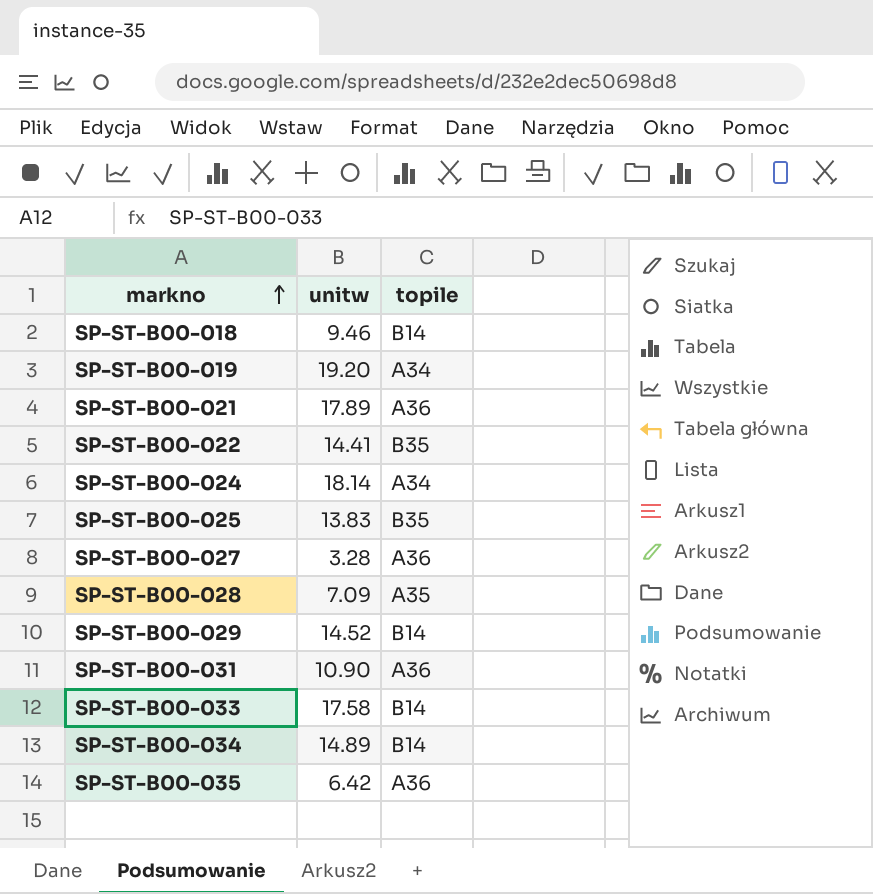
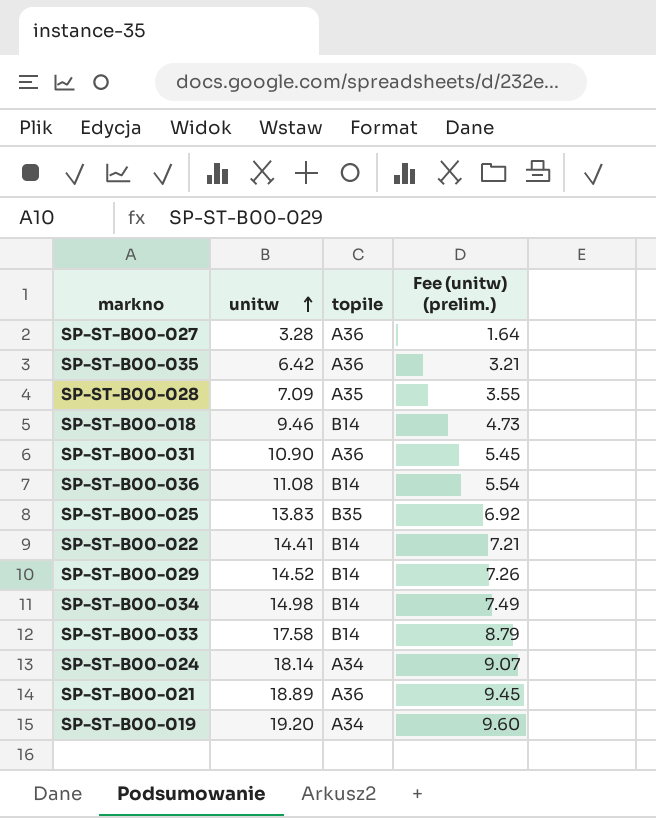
row order: markno ascending -> unitw ascending
column Fee (unitw) (prelim.) | formula: none -> [unitw] * 0.5
row SP-ST-B00-036: none -> 11.08 | B14 | 5.54
SP-ST-B00-022 | topile: B35 -> B14
SP-ST-B00-034 | unitw: 14.89 -> 14.98
SP-ST-B00-021 | unitw: 17.89 -> 18.89

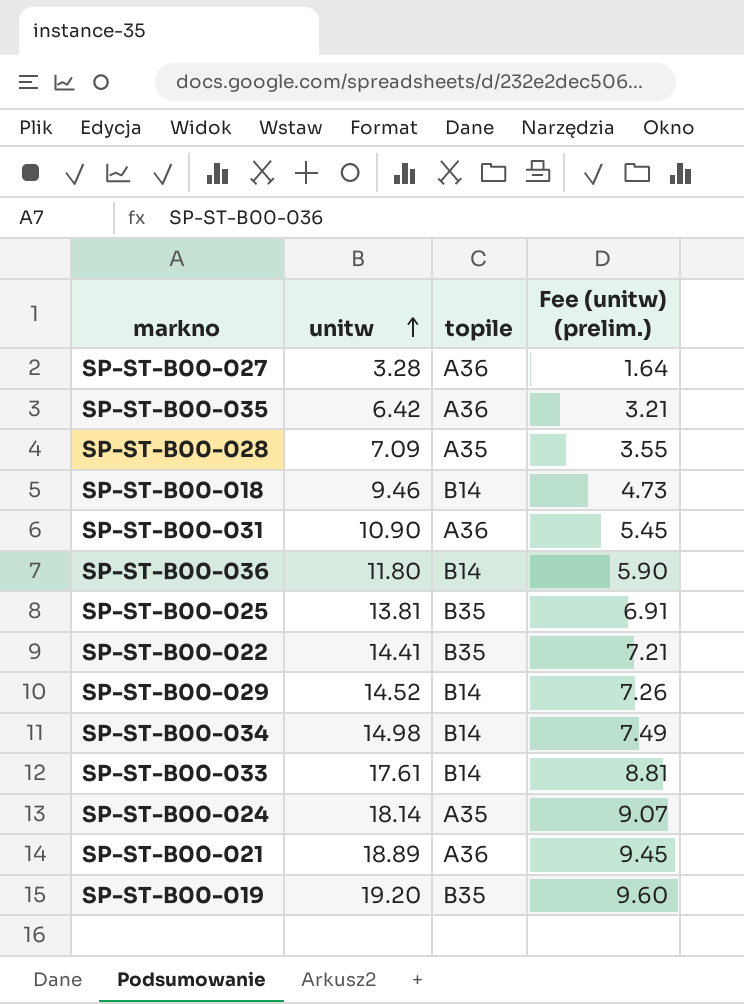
SP-ST-B00-036 | unitw: 11.08 -> 11.80
SP-ST-B00-036 | Fee (unitw) (prelim.): 5.54 -> 5.90
SP-ST-B00-025 | unitw: 13.83 -> 13.81
SP-ST-B00-025 | Fee (unitw) (prelim.): 6.92 -> 6.91
SP-ST-B00-022 | topile: B14 -> B35
SP-ST-B00-033 | unitw: 17.58 -> 17.61
SP-ST-B00-033 | Fee (unitw) (prelim.): 8.79 -> 8.81
SP-ST-B00-024 | topile: A34 -> A35
SP-ST-B00-019 | topile: A34 -> B35

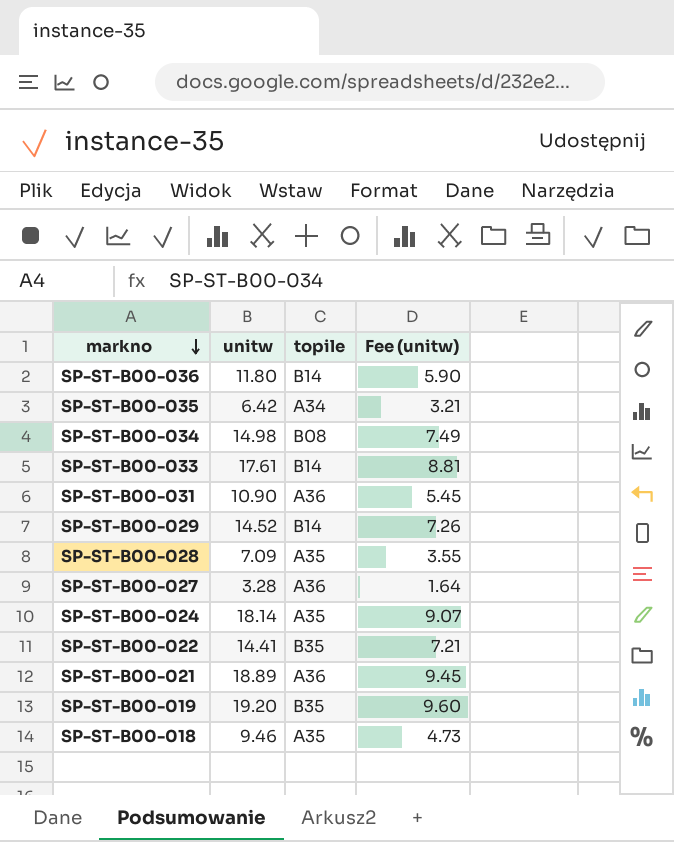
row order: unitw ascending -> markno descending
column name: Fee (unitw) (prelim.) -> Fee (unitw)
row SP-ST-B00-025: 13.81 | B35 | 6.91 -> none
SP-ST-B00-035 | topile: A36 -> A34
SP-ST-B00-034 | topile: B14 -> B08
SP-ST-B00-018 | topile: B14 -> A35

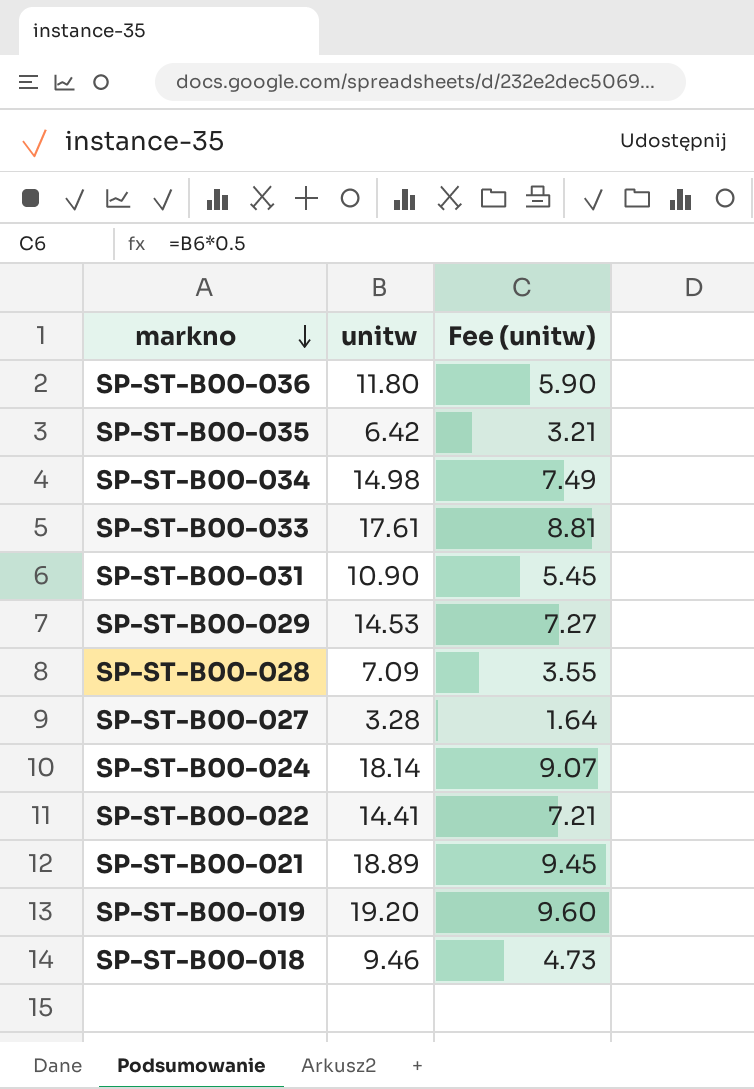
column topile | position: 3 -> none
SP-ST-B00-029 | unitw: 14.52 -> 14.53
SP-ST-B00-029 | Fee (unitw): 7.26 -> 7.27

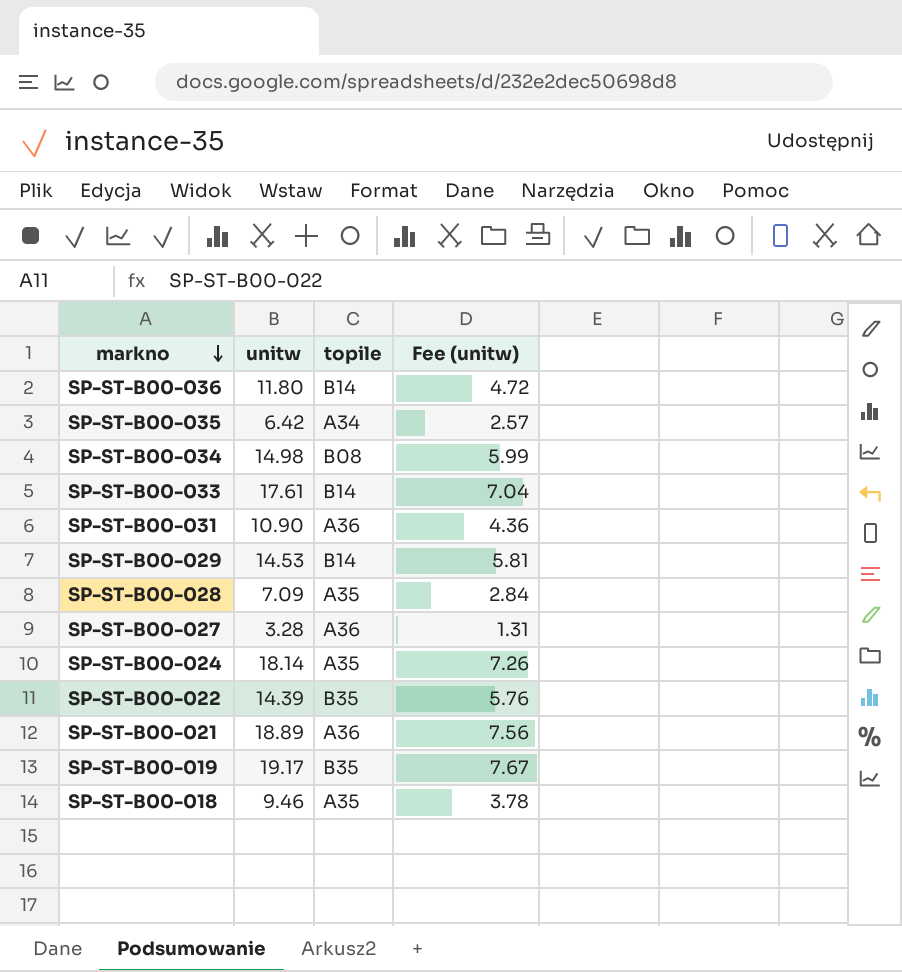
column topile | position: none -> 3
column Fee (unitw) | formula: [unitw] * 0.5 -> [unitw] * 0.4
SP-ST-B00-022 | unitw: 14.41 -> 14.39
SP-ST-B00-019 | unitw: 19.20 -> 19.17

